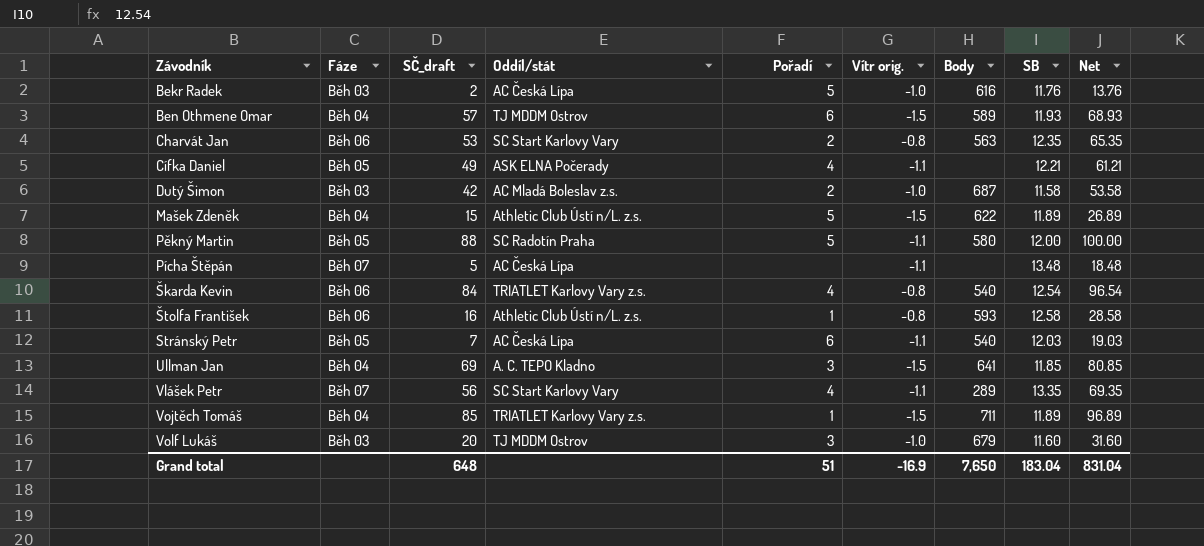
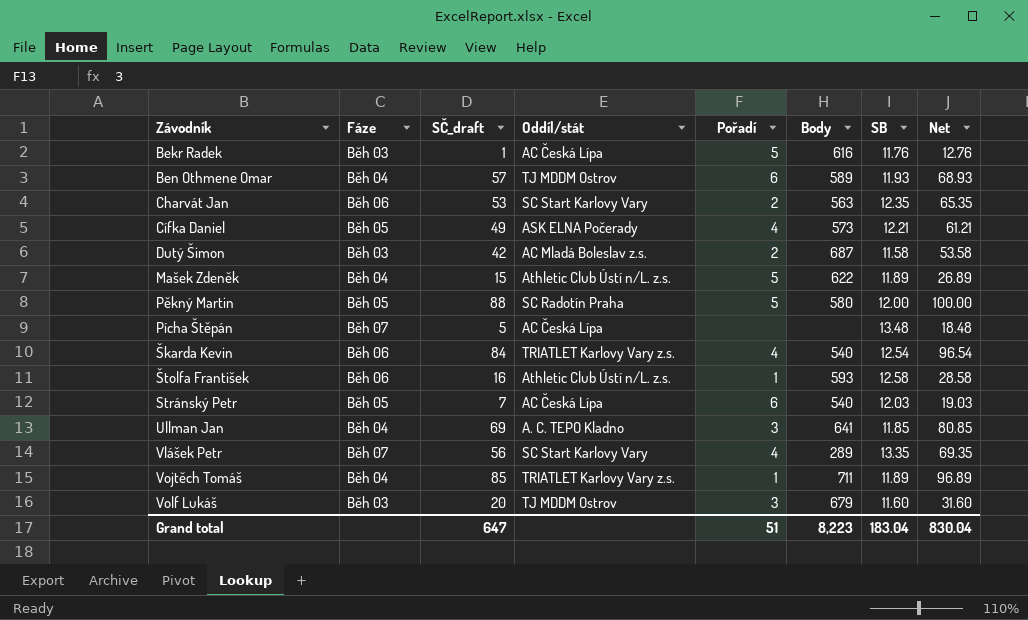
column Vítr orig. | position: 6 -> none
Bekr Radek | SČ_draft: 2 -> 1
Bekr Radek | Net: 13.76 -> 12.76
Cífka Daniel | Body: none -> 573
Grand total | SČ_draft: 648 -> 647
Grand total | Body: 7,650 -> 8,223
Grand total | Net: 831.04 -> 830.04

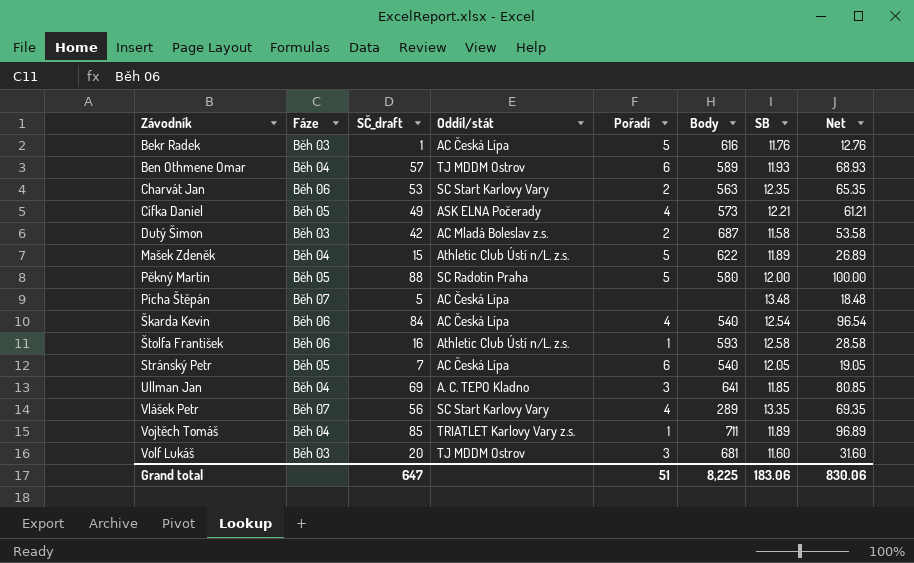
Škarda Kevin | Oddíl/stát: TRIATLET Karlovy Vary z.s. -> AC Česká Lípa
Stránský Petr | SB: 12.03 -> 12.05
Stránský Petr | Net: 19.03 -> 19.05
Volf Lukáš | Body: 679 -> 681
Grand total | Body: 8,223 -> 8,225
Grand total | SB: 183.04 -> 183.06
Grand total | Net: 830.04 -> 830.06

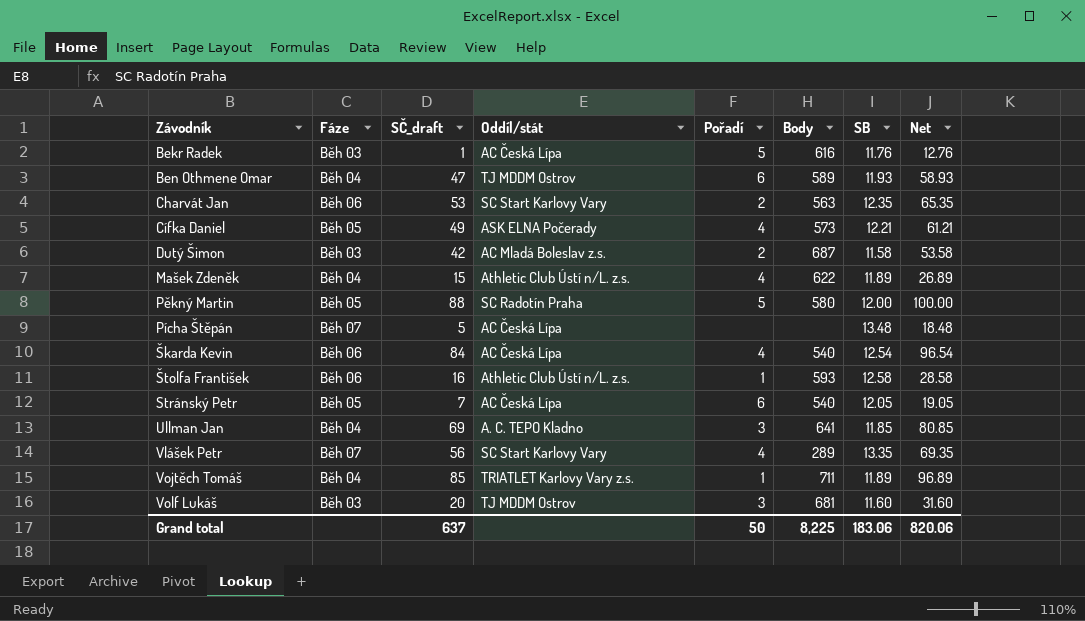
Ben Othmene Omar | SČ_draft: 57 -> 47
Ben Othmene Omar | Net: 68.93 -> 58.93
Mašek Zdeněk | Pořadí: 5 -> 4
Grand total | SČ_draft: 647 -> 637
Grand total | Pořadí: 51 -> 50
Grand total | Net: 830.06 -> 820.06

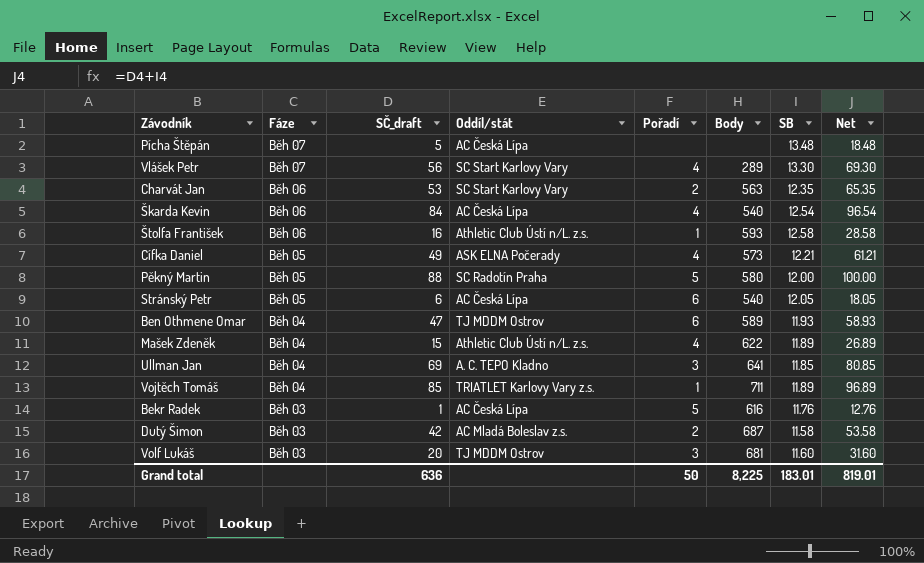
row order: Závodník ascending -> Fáze descending
Vlášek Petr | SB: 13.35 -> 13.30
Vlášek Petr | Net: 69.35 -> 69.30
Stránský Petr | SČ_draft: 7 -> 6
Stránský Petr | Net: 19.05 -> 18.05
Grand total | SČ_draft: 637 -> 636
Grand total | SB: 183.06 -> 183.01
Grand total | Net: 820.06 -> 819.01

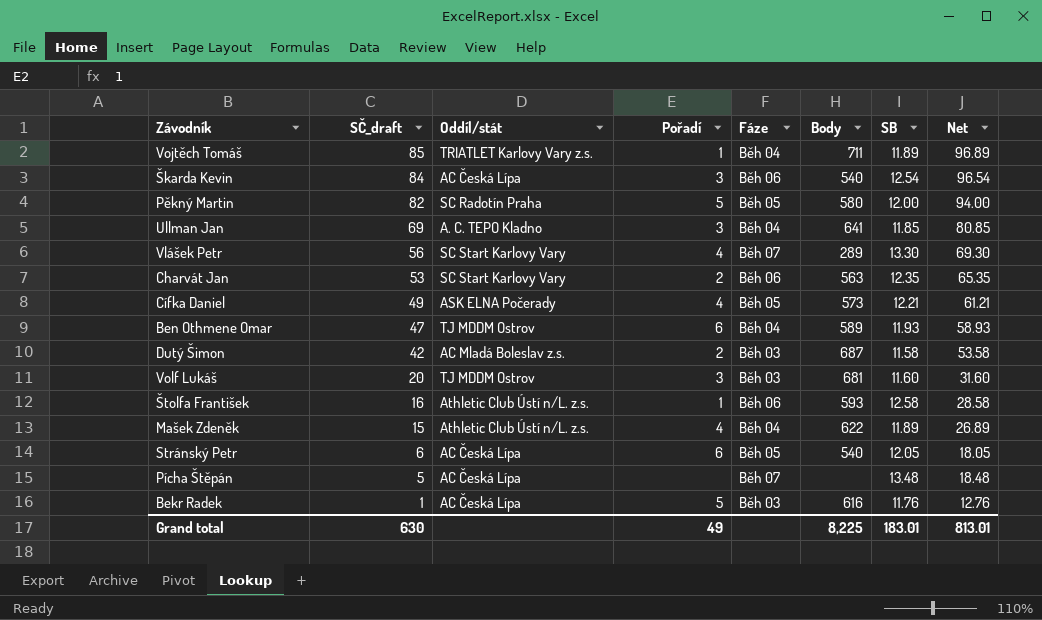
row order: Fáze descending -> SČ_draft descending
column Fáze | position: 2 -> 5
Škarda Kevin | Pořadí: 4 -> 3
Pěkný Martin | SČ_draft: 88 -> 82
Pěkný Martin | Net: 100.00 -> 94.00
Grand total | SČ_draft: 636 -> 630
Grand total | Pořadí: 50 -> 49
Grand total | Net: 819.01 -> 813.01

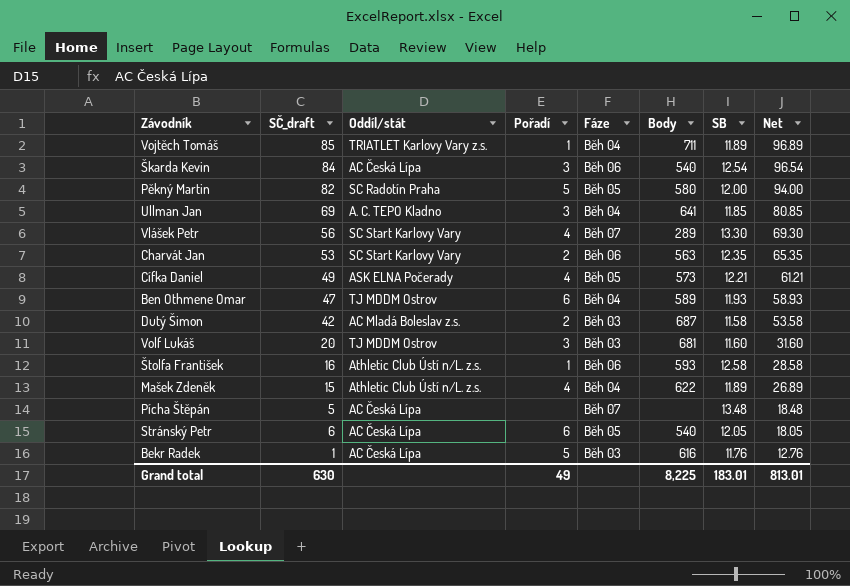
row order: SČ_draft descending -> Net descending

